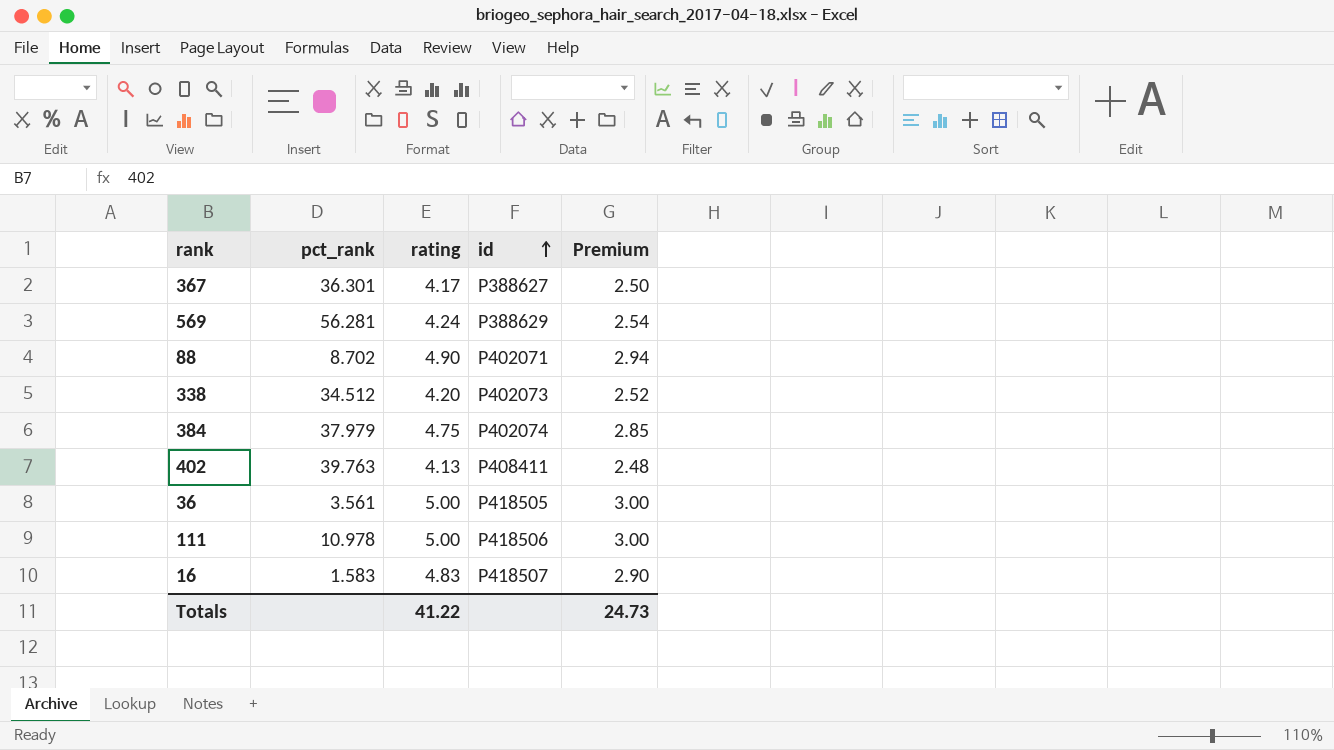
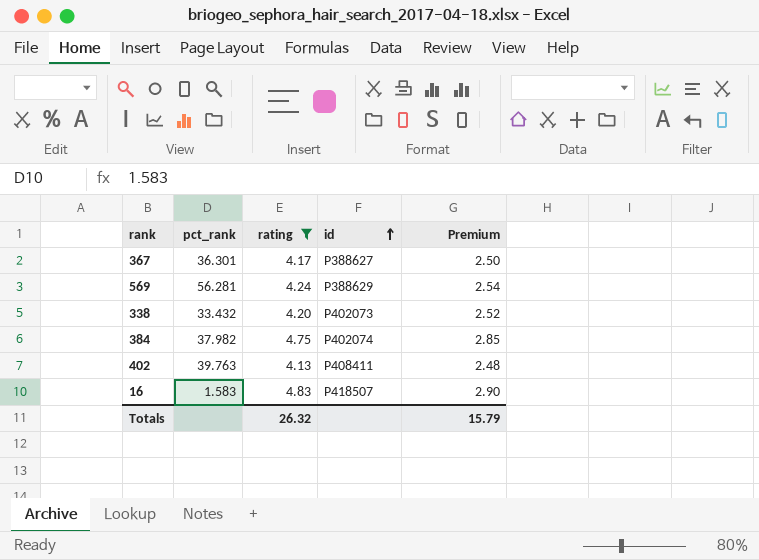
filter: none -> rating <= 4.83
338 | pct_rank: 34.512 -> 33.432
384 | pct_rank: 37.979 -> 37.982
Totals | rating: 41.22 -> 26.32
Totals | Premium: 24.73 -> 15.79

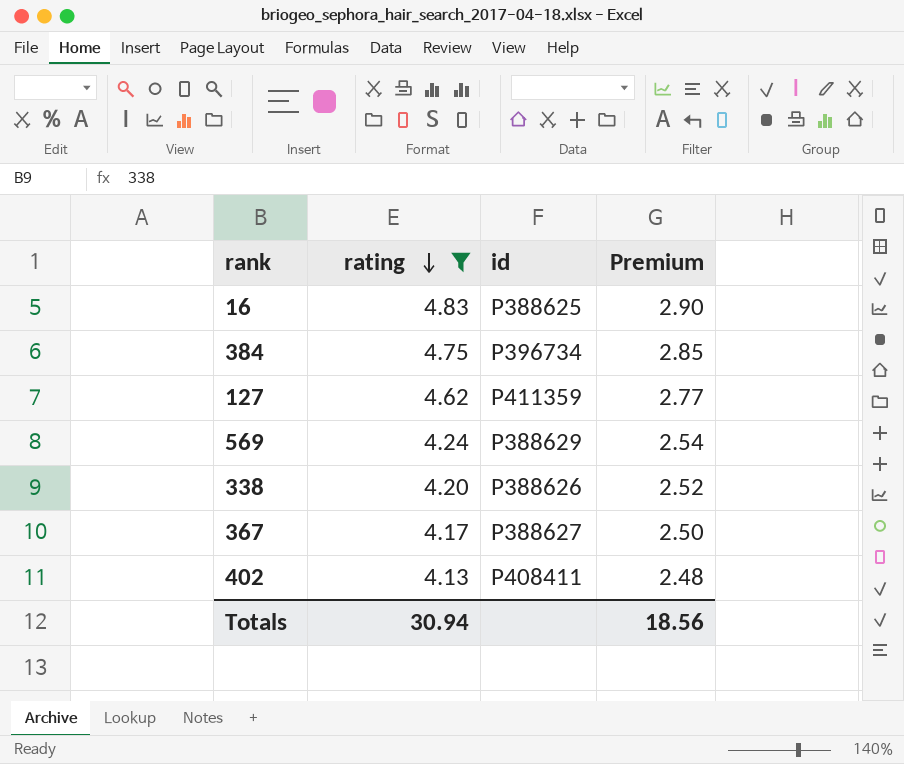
row order: id ascending -> rating descending
column pct_rank | position: 2 -> none
16 | id: P418507 -> P388625
384 | id: P402074 -> P396734
row 127: none -> 4.62 | P411359 | 2.77
338 | id: P402073 -> P388626
Totals | rating: 26.32 -> 30.94
Totals | Premium: 15.79 -> 18.56

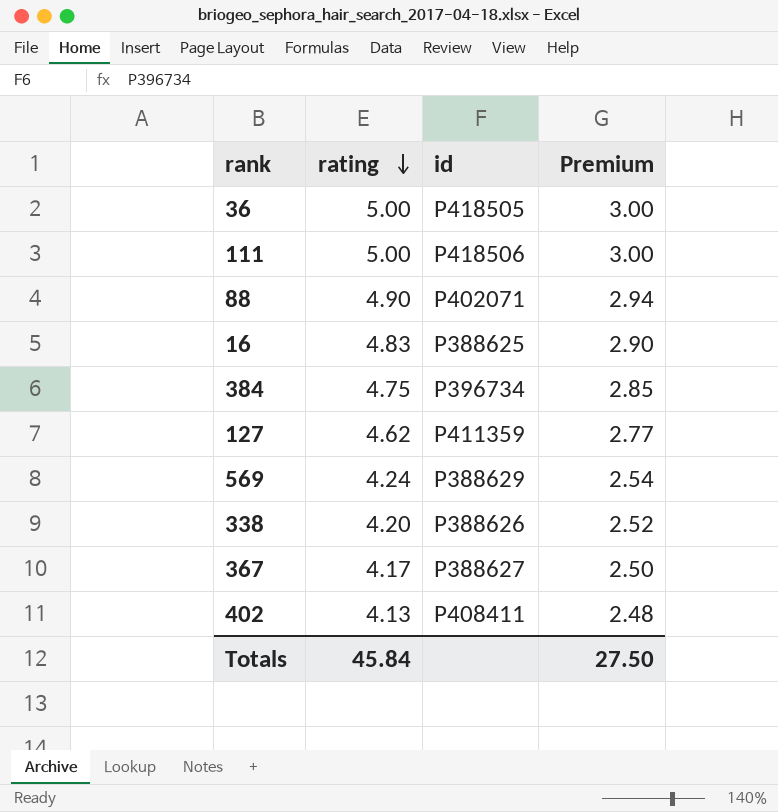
filter: rating <= 4.83 -> none
Totals | rating: 30.94 -> 45.84
Totals | Premium: 18.56 -> 27.50

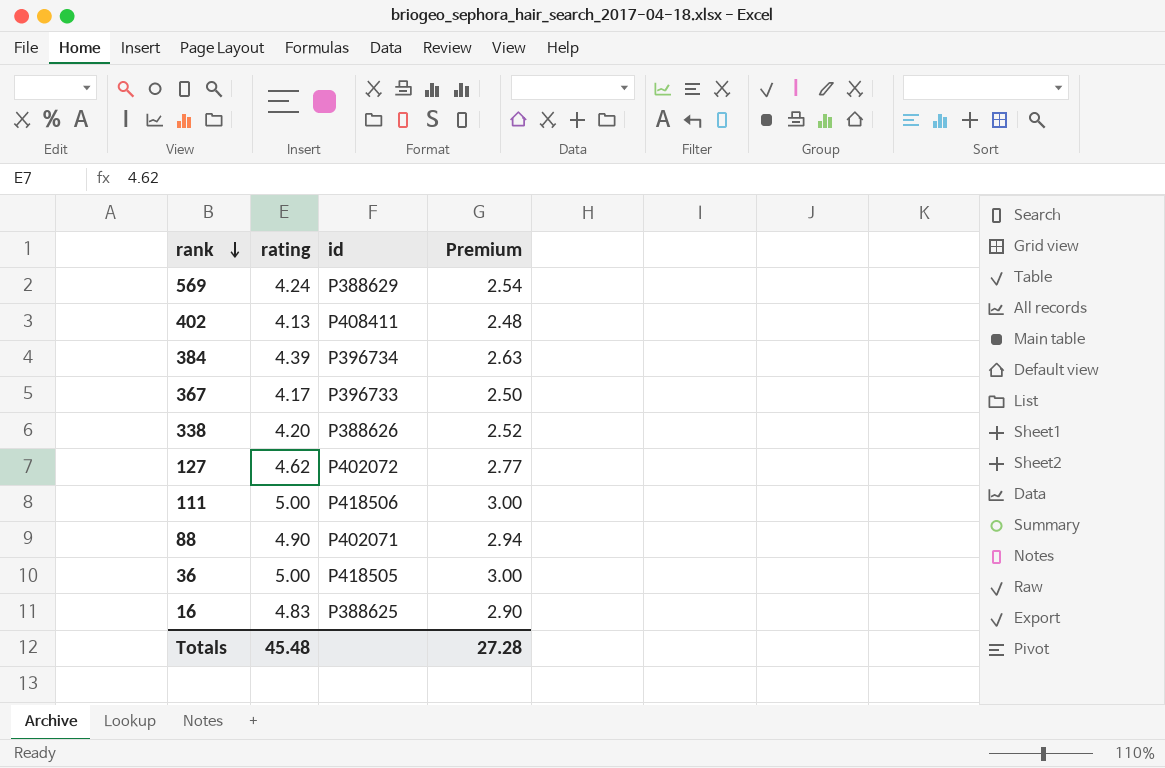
row order: rating descending -> rank descending
384 | rating: 4.75 -> 4.39
384 | Premium: 2.85 -> 2.63
367 | id: P388627 -> P396733
127 | id: P411359 -> P402072
Totals | rating: 45.84 -> 45.48
Totals | Premium: 27.50 -> 27.28

